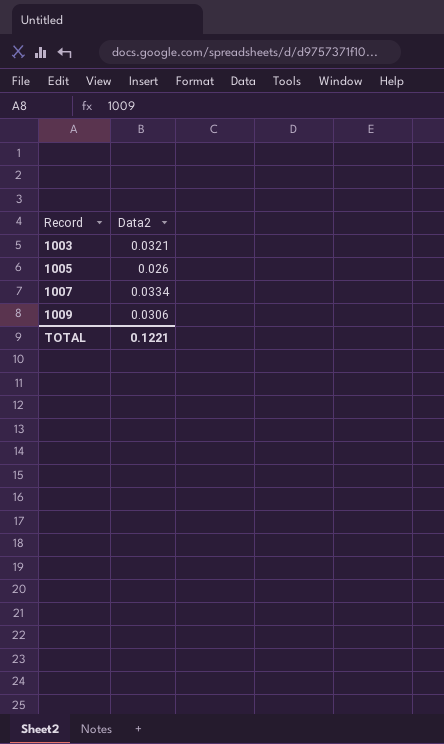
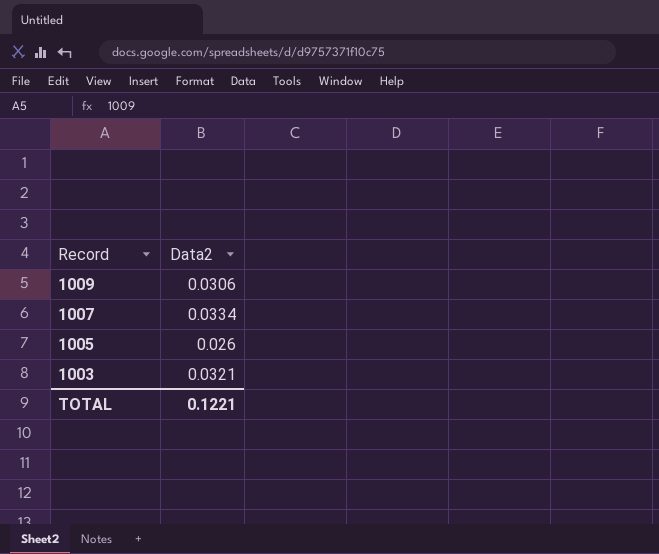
row order: Record ascending -> Record descending

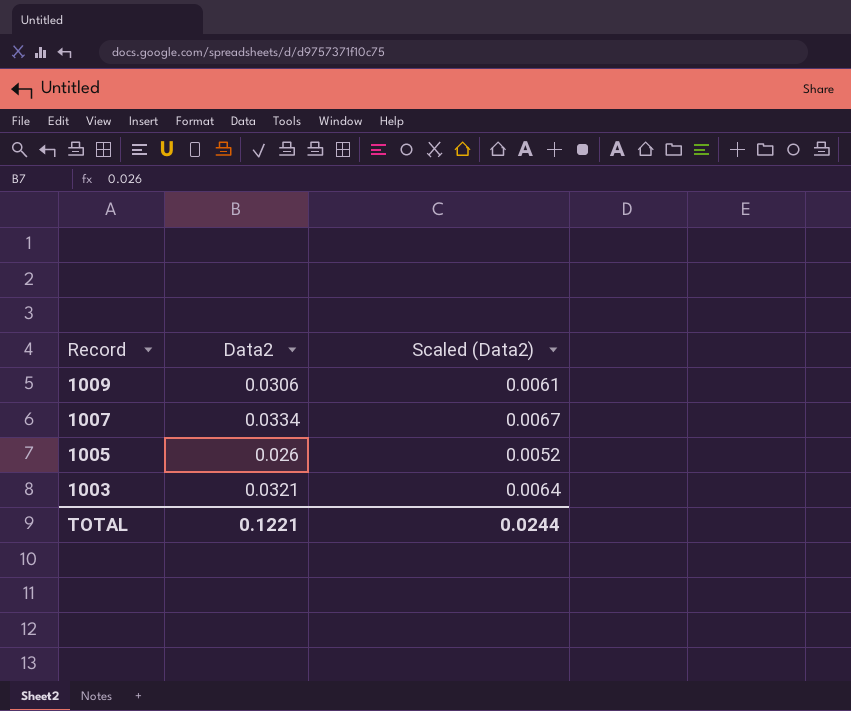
column Scaled (Data2) | formula: none -> [Data2] * 0.2

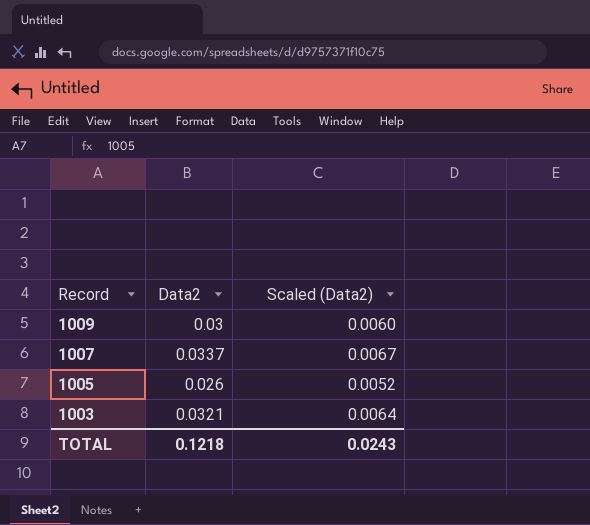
1009 | Data2: 0.0306 -> 0.03
1009 | Scaled (Data2): 0.0061 -> 0.0060
1007 | Data2: 0.0334 -> 0.0337
TOTAL | Data2: 0.1221 -> 0.1218
TOTAL | Scaled (Data2): 0.0244 -> 0.0243

